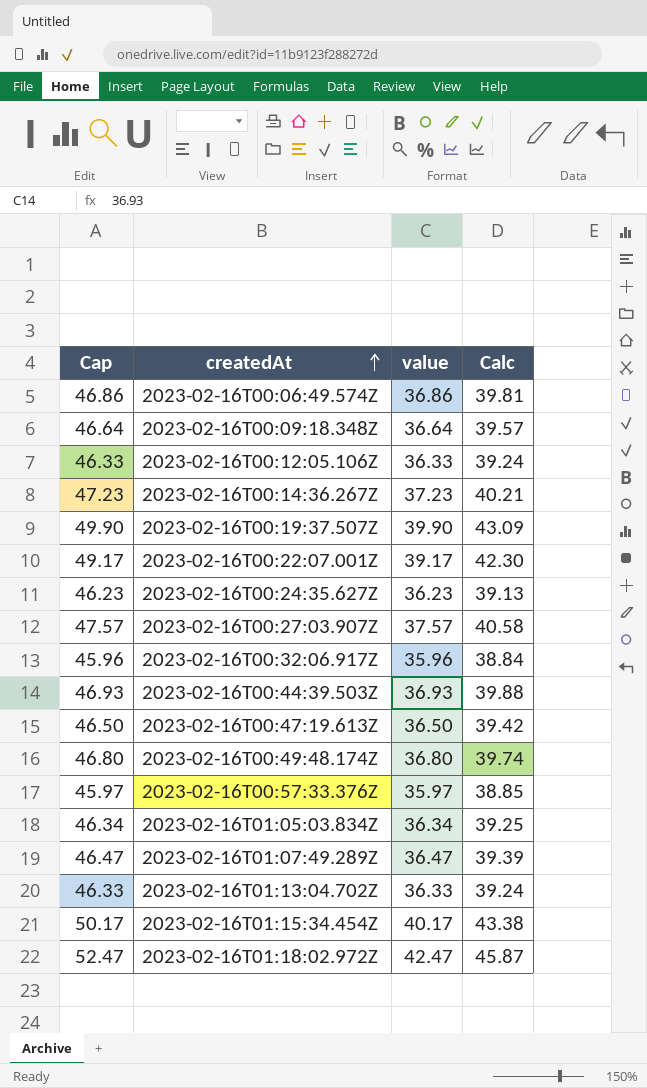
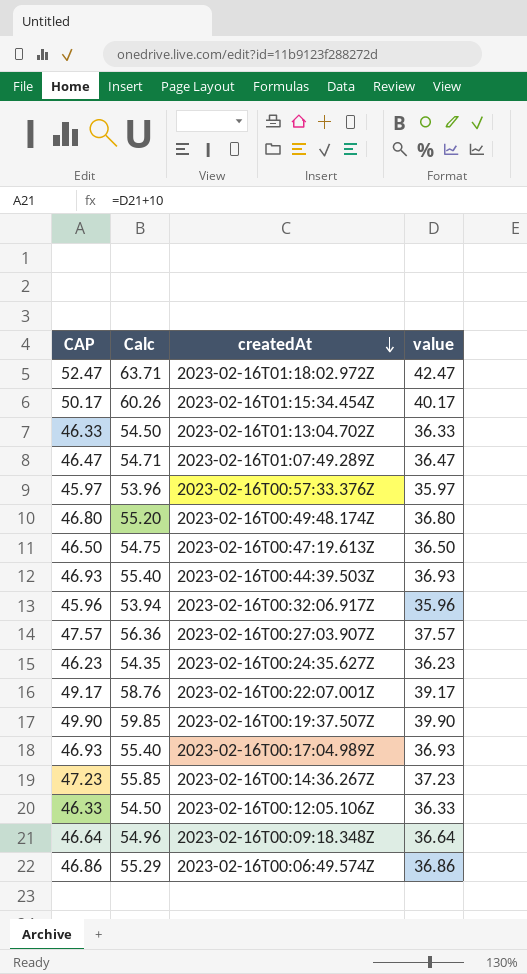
row order: createdAt ascending -> createdAt descending
column name: Cap -> CAP
column Calc | formula: [value] * 1.08 -> [value] * 1.5
column Calc | position: 4 -> 2
row 2023-02-16T01:05:03.834Z: 46.34 | 36.34 | 39.25 -> none
row 2023-02-16T00:17:04.989Z: none -> 46.93 | 55.40 | 36.93

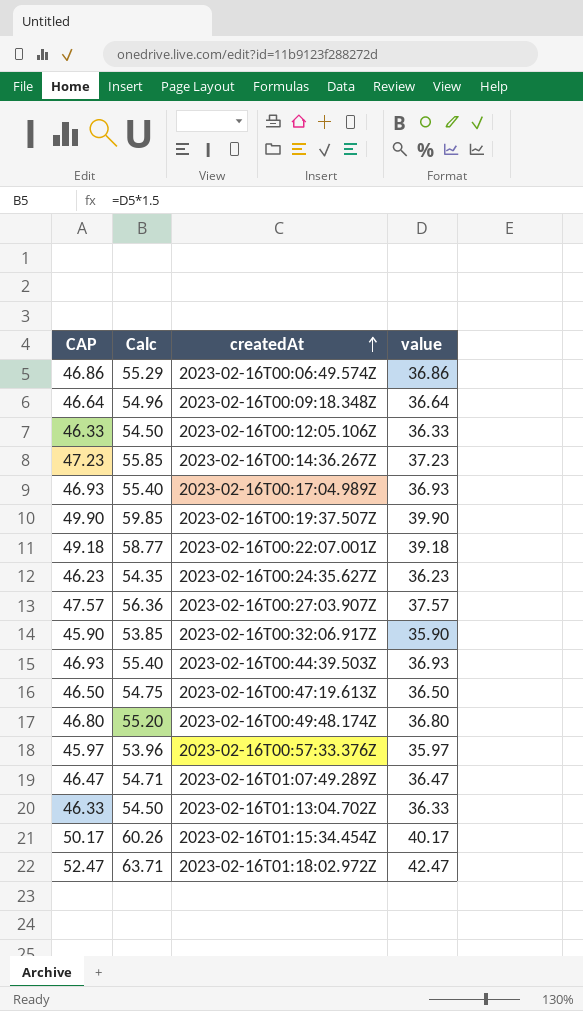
row order: createdAt descending -> createdAt ascending
2023-02-16T00:22:07.001Z | CAP: 49.17 -> 49.18
2023-02-16T00:22:07.001Z | Calc: 58.76 -> 58.77
2023-02-16T00:22:07.001Z | value: 39.17 -> 39.18
2023-02-16T00:32:06.917Z | CAP: 45.96 -> 45.90
2023-02-16T00:32:06.917Z | Calc: 53.94 -> 53.85
2023-02-16T00:32:06.917Z | value: 35.96 -> 35.90

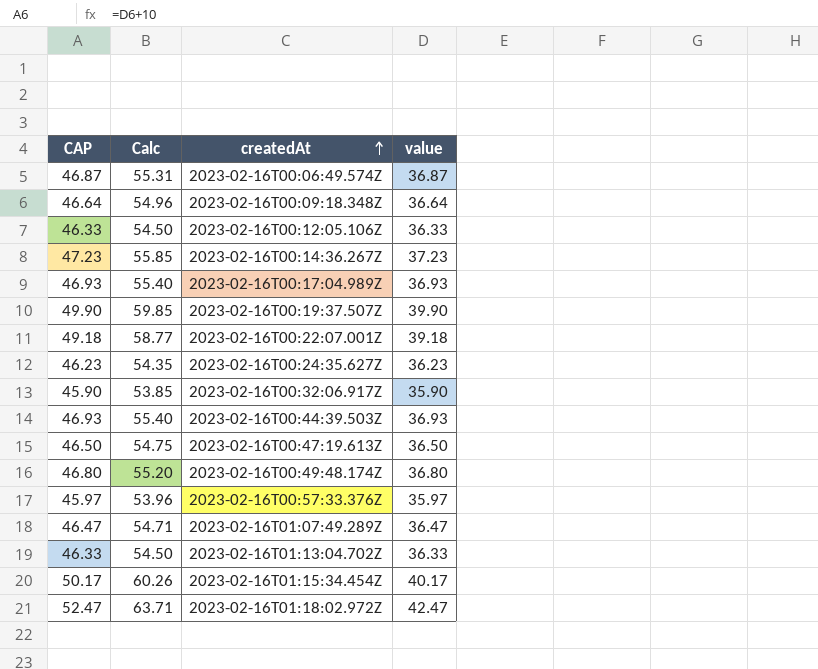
row 2023-02-16T00:27:03.907Z: 47.57 | 56.36 | 37.57 -> none
2023-02-16T00:06:49.574Z | CAP: 46.86 -> 46.87
2023-02-16T00:06:49.574Z | Calc: 55.29 -> 55.31
2023-02-16T00:06:49.574Z | value: 36.86 -> 36.87

